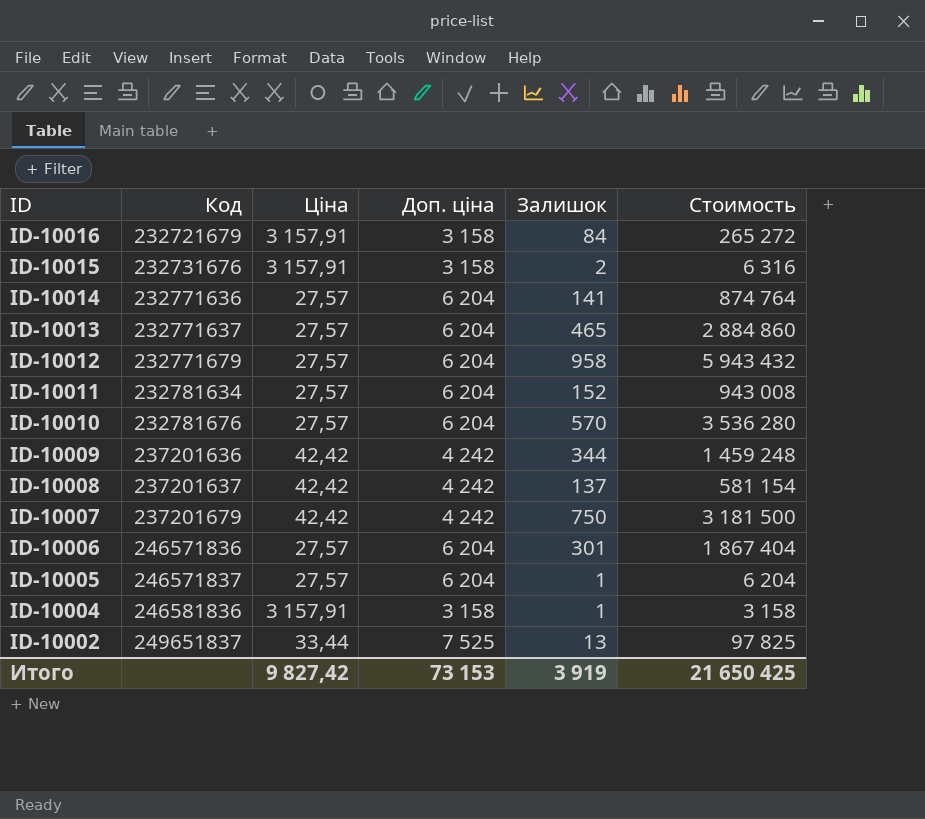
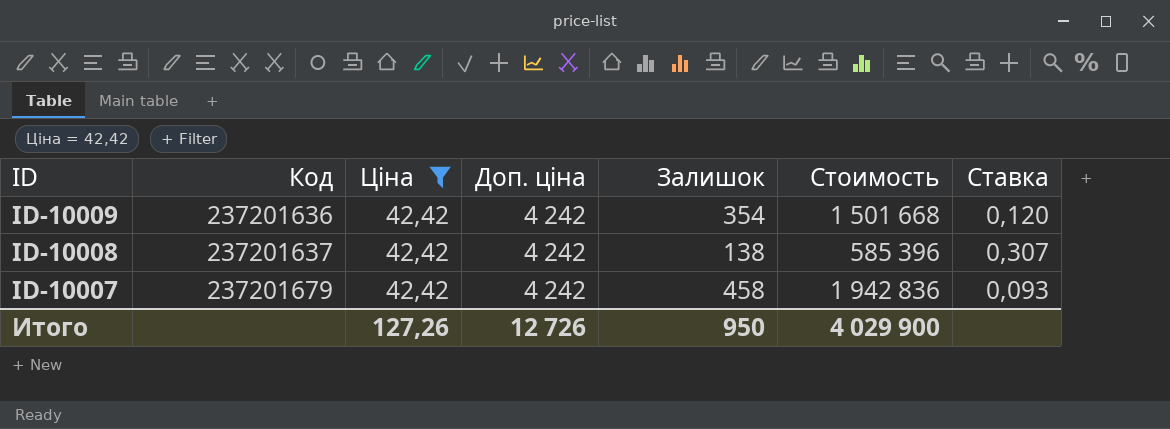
filter: none -> Ціна = 42,42
column Ставка | formula: none -> [Ціна] / [Залишок]
ID-10009 | Залишок: 344 -> 354
ID-10009 | Стоимость: 1 459 248 -> 1 501 668
ID-10008 | Залишок: 137 -> 138
ID-10008 | Стоимость: 581 154 -> 585 396
ID-10007 | Залишок: 750 -> 458
ID-10007 | Стоимость: 3 181 500 -> 1 942 836
Итого | Ціна: 9 827,42 -> 127,26
Итого | Доп. ціна: 73 153 -> 12 726
Итого | Залишок: 3 919 -> 950
Итого | Стоимость: 21 650 425 -> 4 029 900

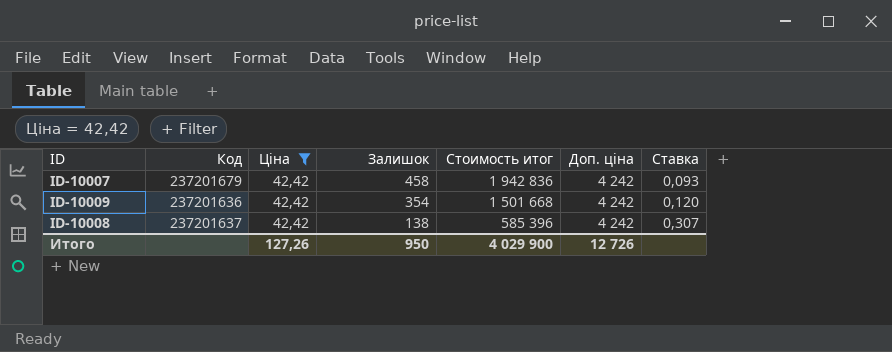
row order: ID descending -> Залишок descending
column name: Стоимость -> Стоимость итог
column Доп. ціна | position: 4 -> 6

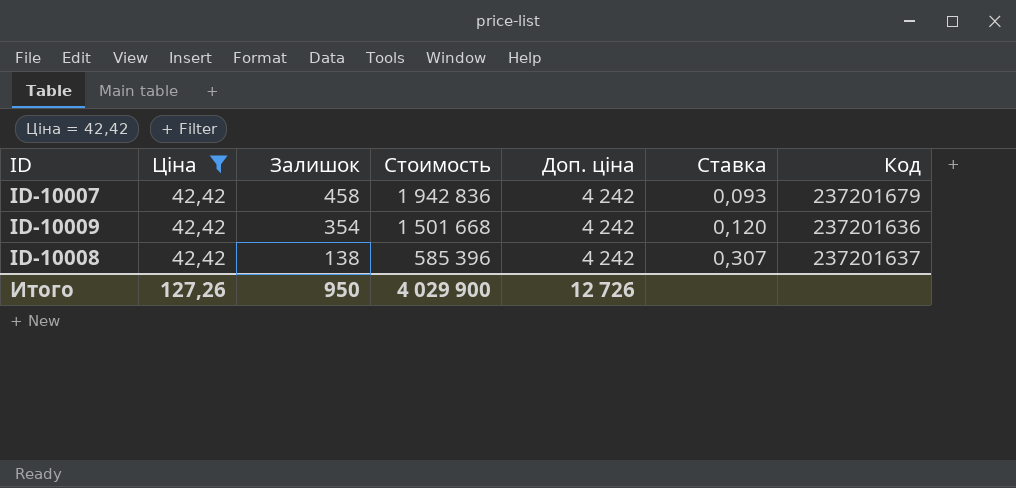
column name: Стоимость итог -> Стоимость
column Код | position: 2 -> 7

